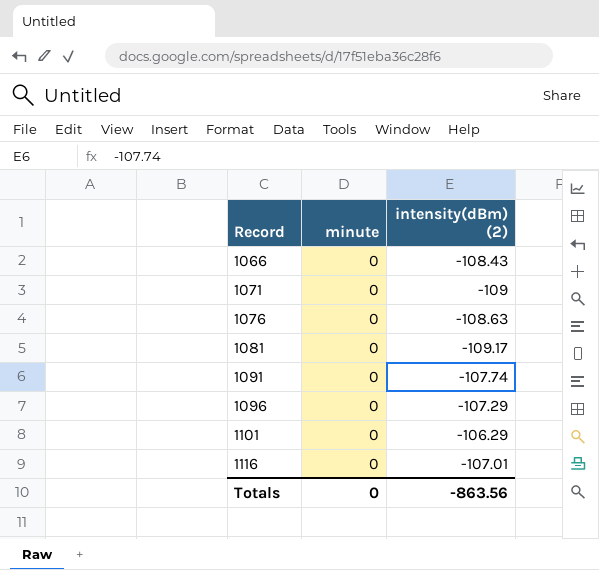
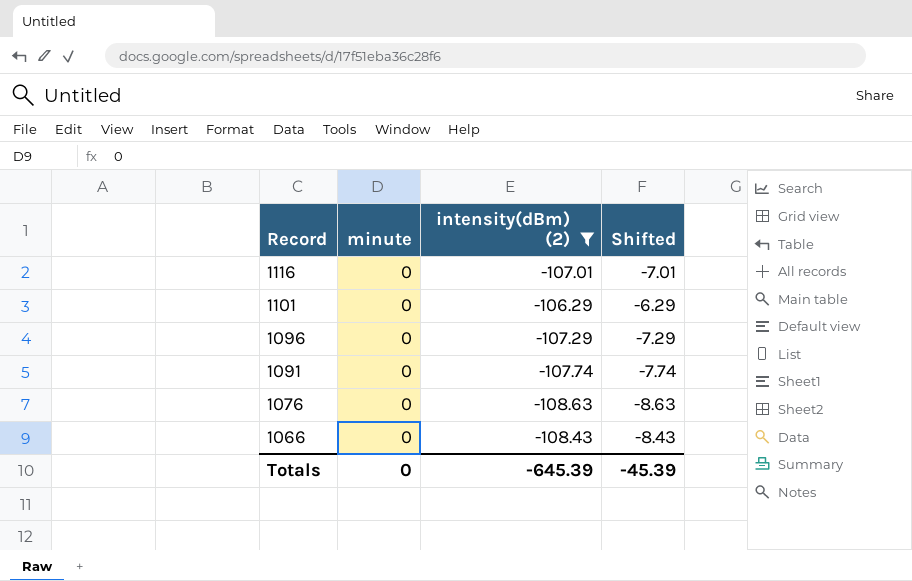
filter: none -> intensity(dBm) (2) >= -108.63
row order: Record ascending -> Record descending
column Shifted | formula: none -> [intensity(dBm) (2)] + 100
Totals | intensity(dBm) (2): -863.56 -> -645.39

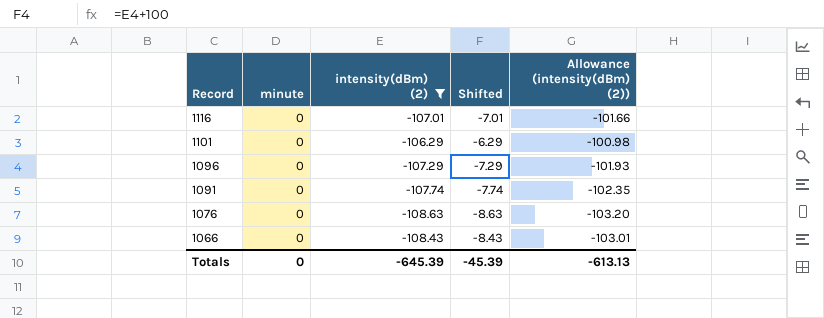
column Allowance (intensity(dBm) (2)) | formula: none -> [intensity(dBm) (2)] * 0.95

